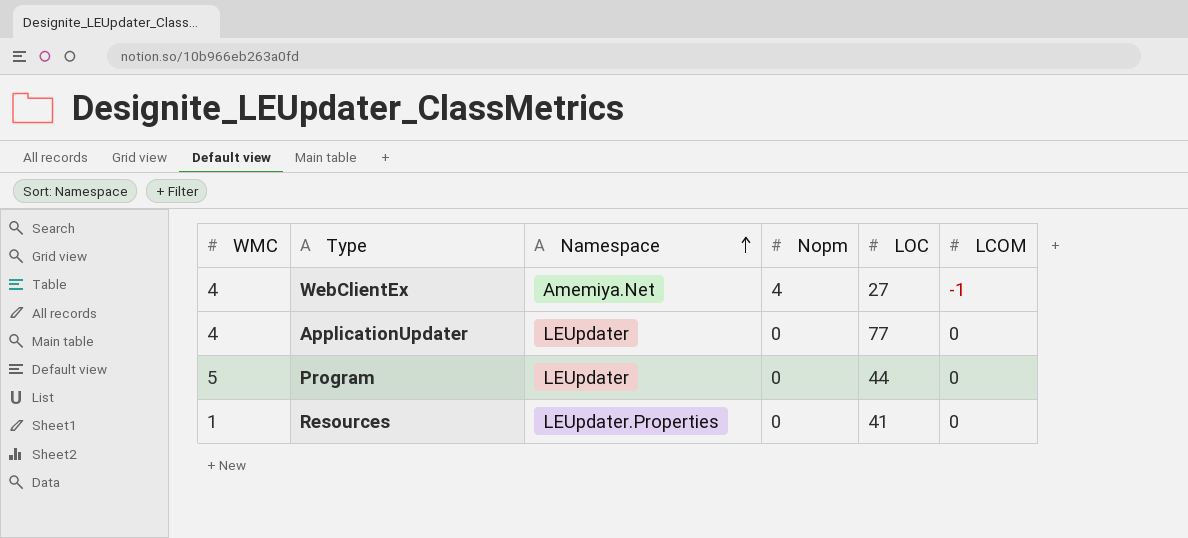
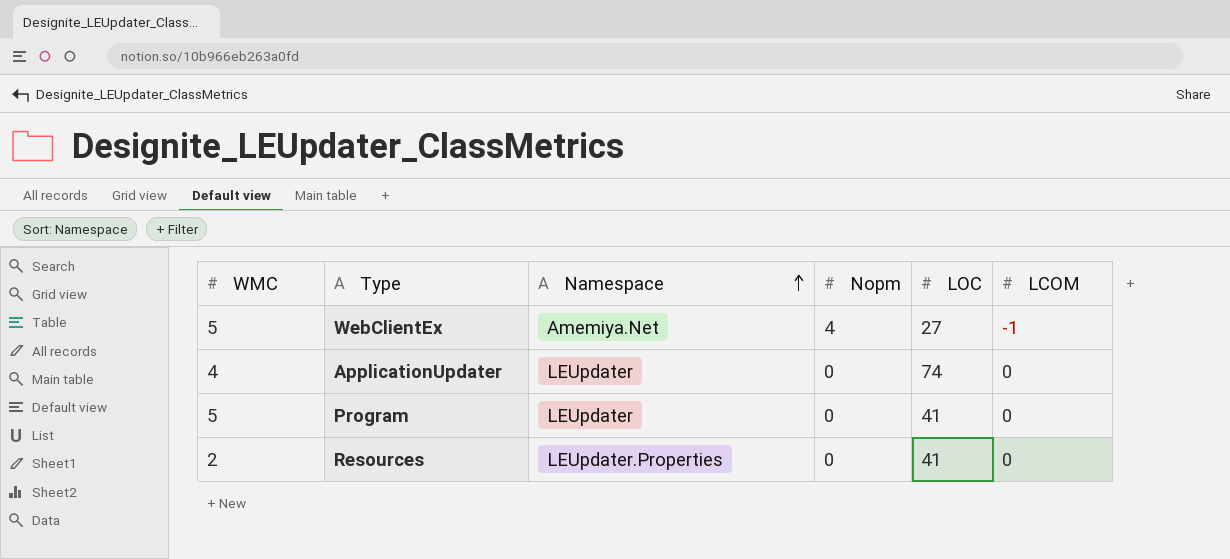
WebClientEx | WMC: 4 -> 5
ApplicationUpdater | LOC: 77 -> 74
Program | LOC: 44 -> 41
Resources | WMC: 1 -> 2

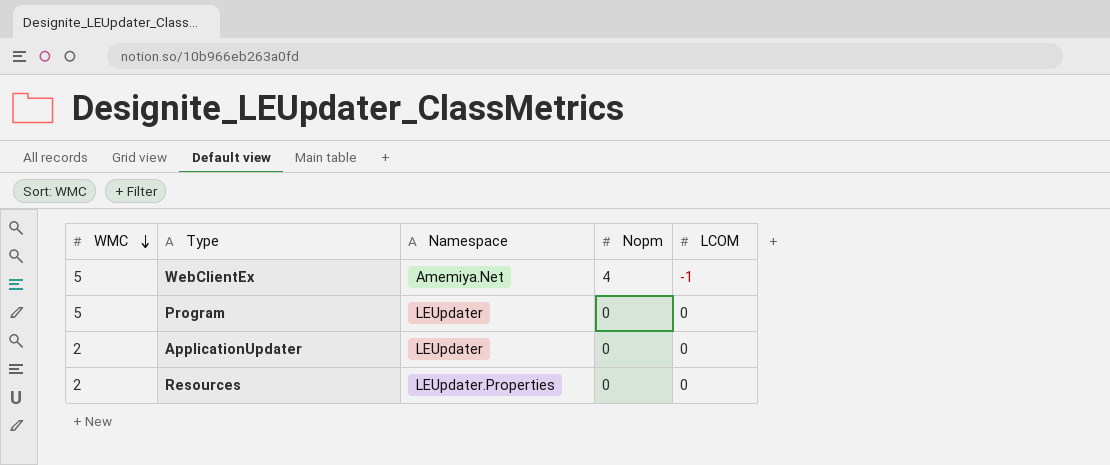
row order: Namespace ascending -> WMC descending
column LOC | position: 5 -> none
ApplicationUpdater | WMC: 4 -> 2

